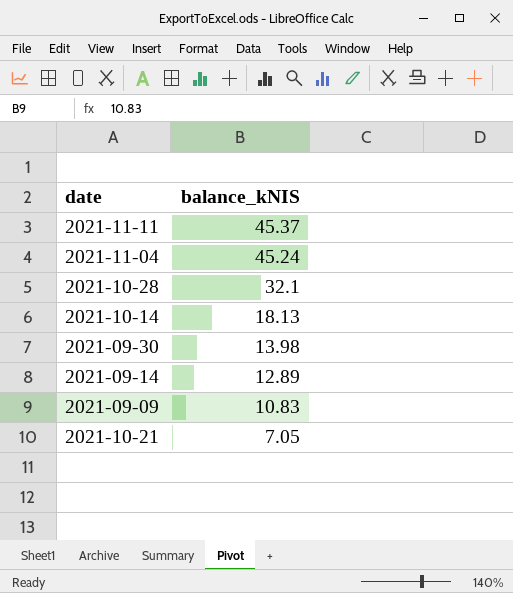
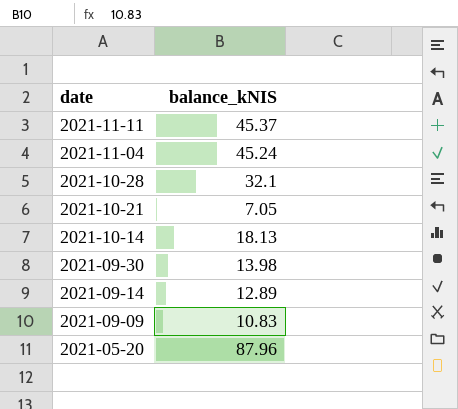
row order: balance_kNIS descending -> date descending
row 2021-05-20: none -> 87.96

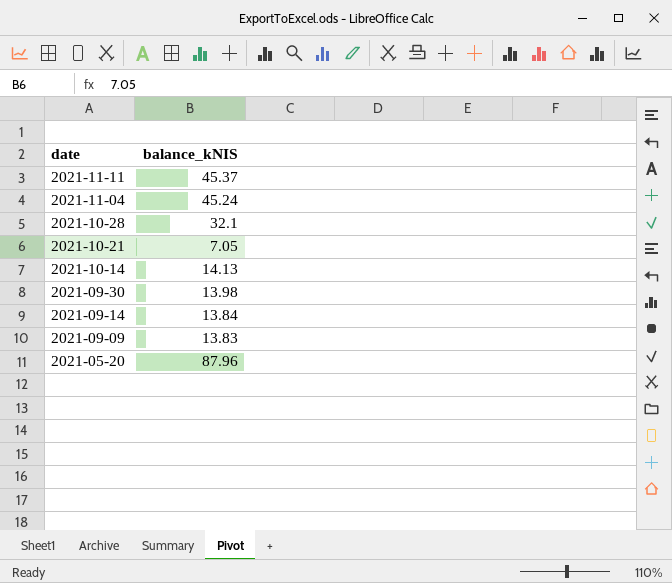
2021-10-14 | balance_kNIS: 18.13 -> 14.13
2021-09-14 | balance_kNIS: 12.89 -> 13.84
2021-09-09 | balance_kNIS: 10.83 -> 13.83

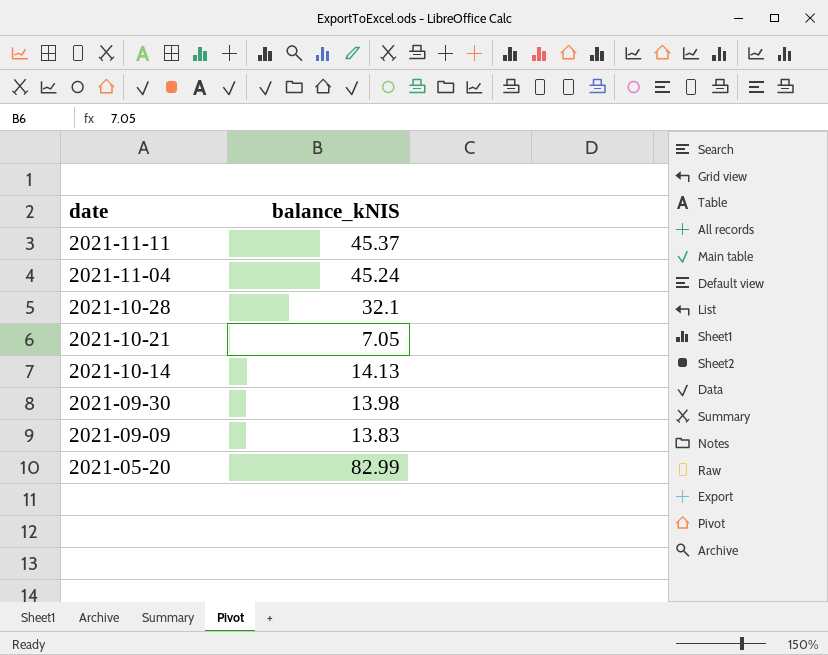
row 2021-09-14: 13.84 -> none
2021-05-20 | balance_kNIS: 87.96 -> 82.99

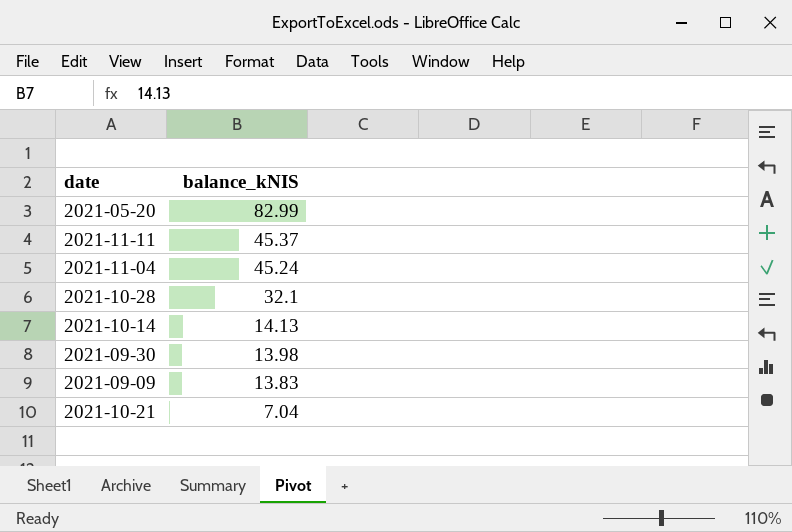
row order: date descending -> balance_kNIS descending
2021-10-21 | balance_kNIS: 7.05 -> 7.04

